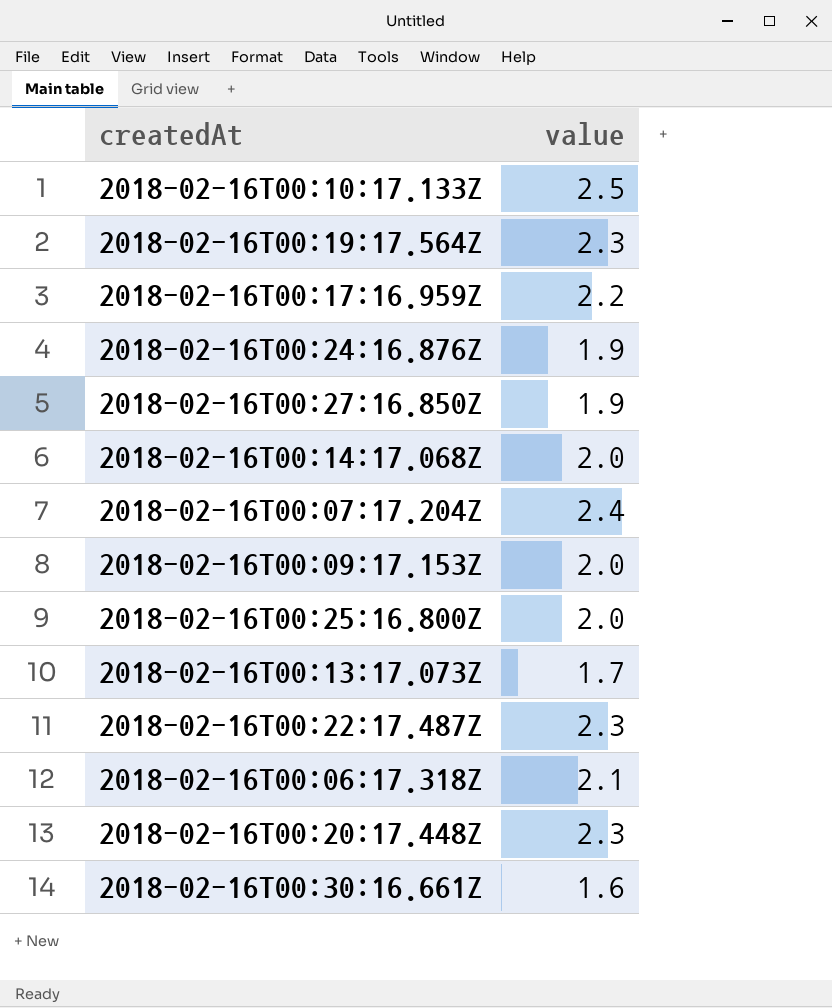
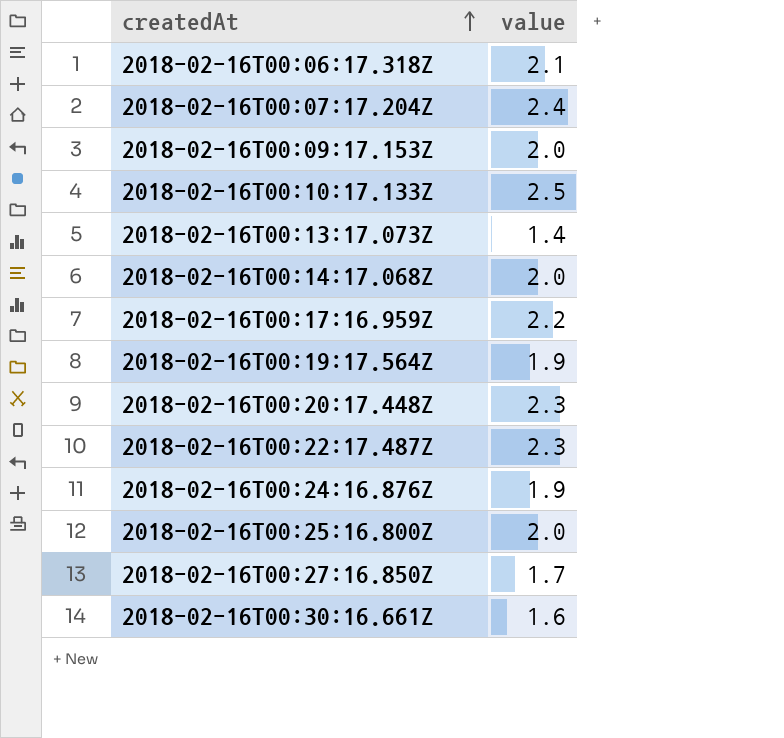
row order: none -> createdAt ascending
2018-02-16T00:13:17.073Z | value: 1.7 -> 1.4
2018-02-16T00:19:17.564Z | value: 2.3 -> 1.9
2018-02-16T00:27:16.850Z | value: 1.9 -> 1.7

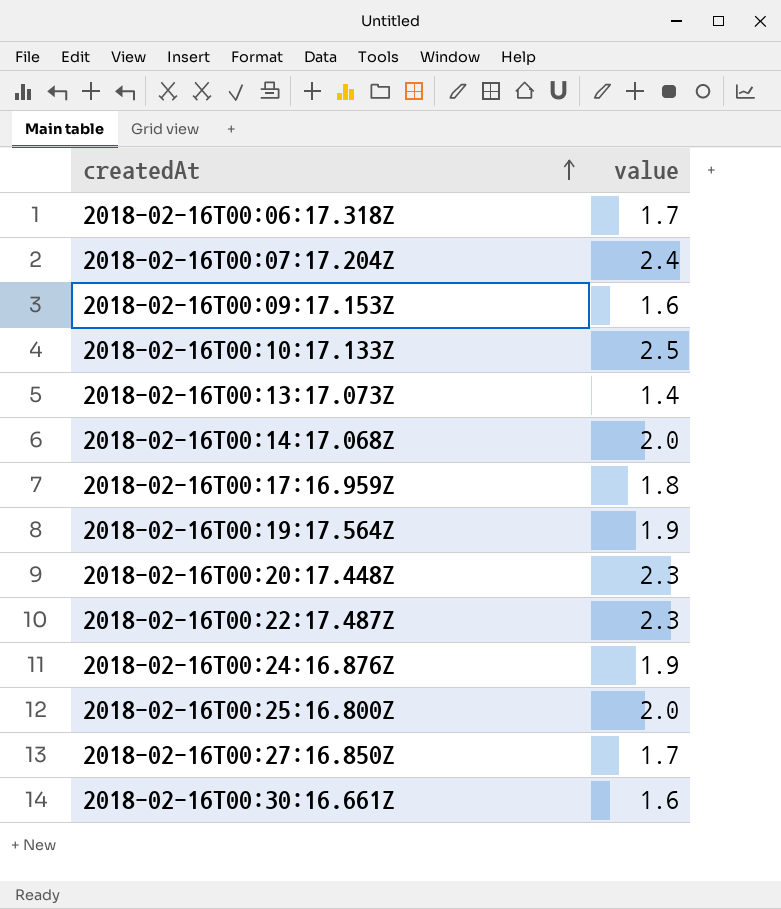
2018-02-16T00:06:17.318Z | value: 2.1 -> 1.7
2018-02-16T00:09:17.153Z | value: 2.0 -> 1.6
2018-02-16T00:17:16.959Z | value: 2.2 -> 1.8

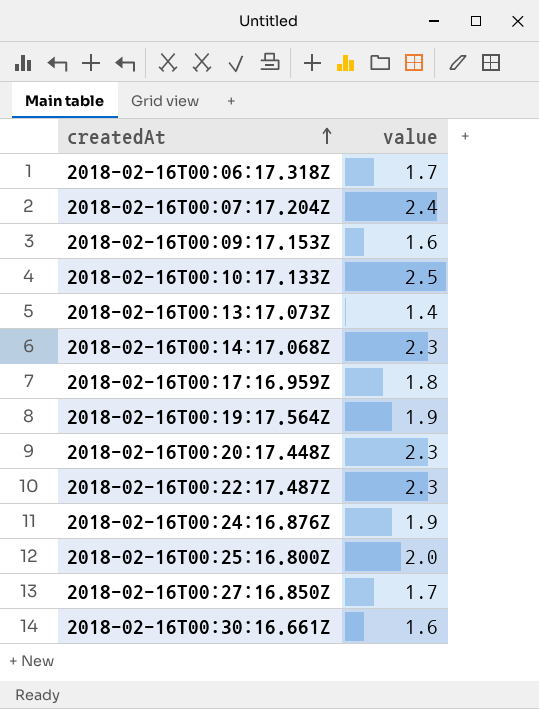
2018-02-16T00:14:17.068Z | value: 2.0 -> 2.3

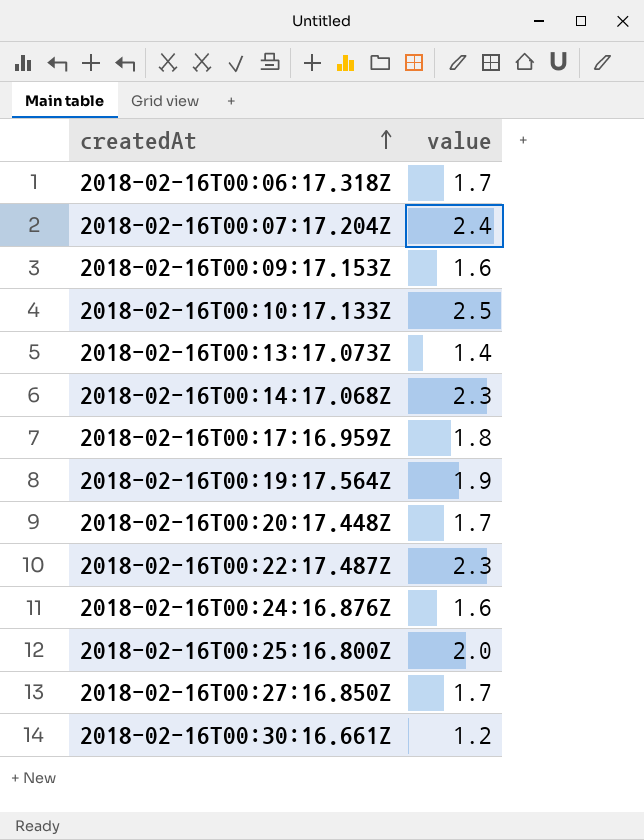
2018-02-16T00:20:17.448Z | value: 2.3 -> 1.7
2018-02-16T00:24:16.876Z | value: 1.9 -> 1.6
2018-02-16T00:30:16.661Z | value: 1.6 -> 1.2

